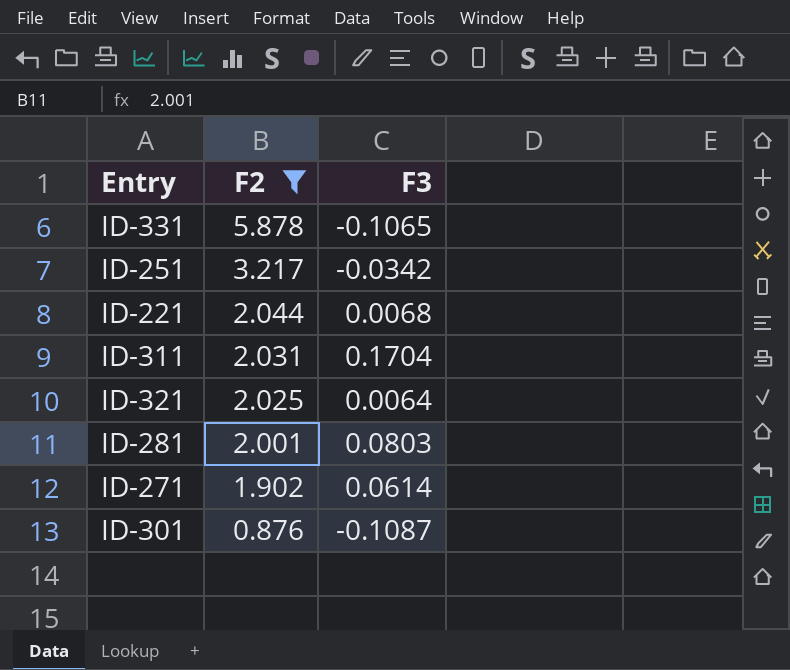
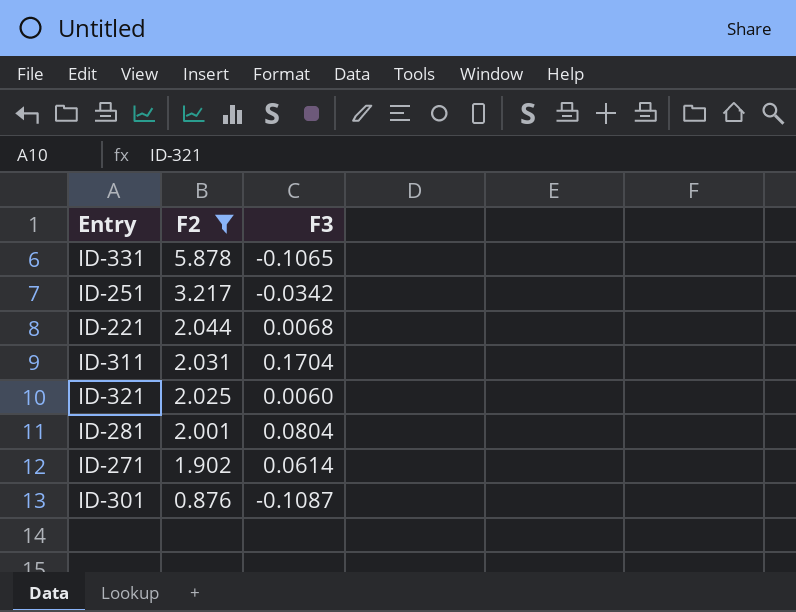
ID-321 | F3: 0.0064 -> 0.0060
ID-281 | F3: 0.0803 -> 0.0804

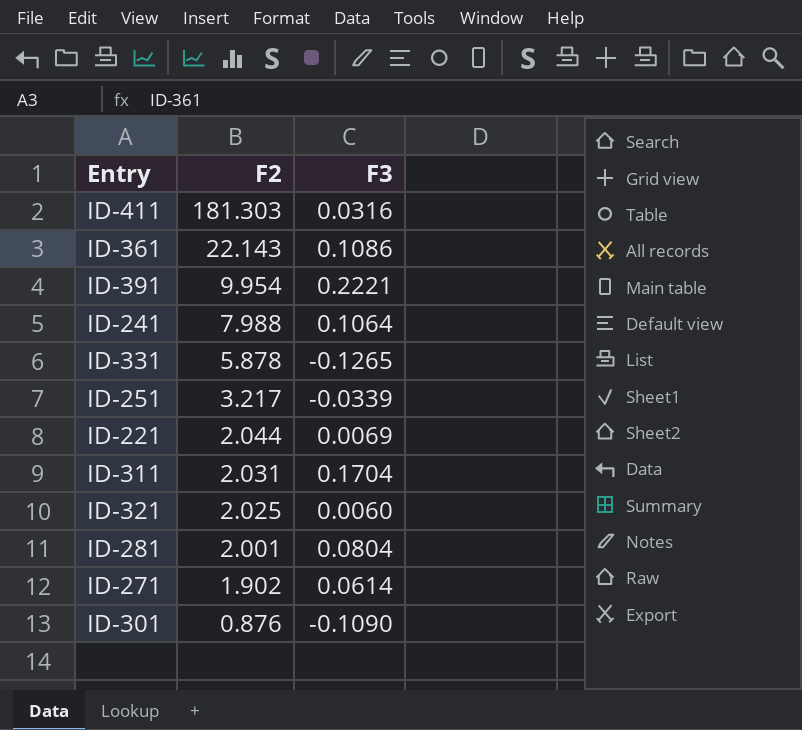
filter: F2 <= 5.878 -> none
ID-331 | F3: -0.1065 -> -0.1265
ID-251 | F3: -0.0342 -> -0.0339
ID-221 | F3: 0.0068 -> 0.0069
ID-301 | F3: -0.1087 -> -0.1090

